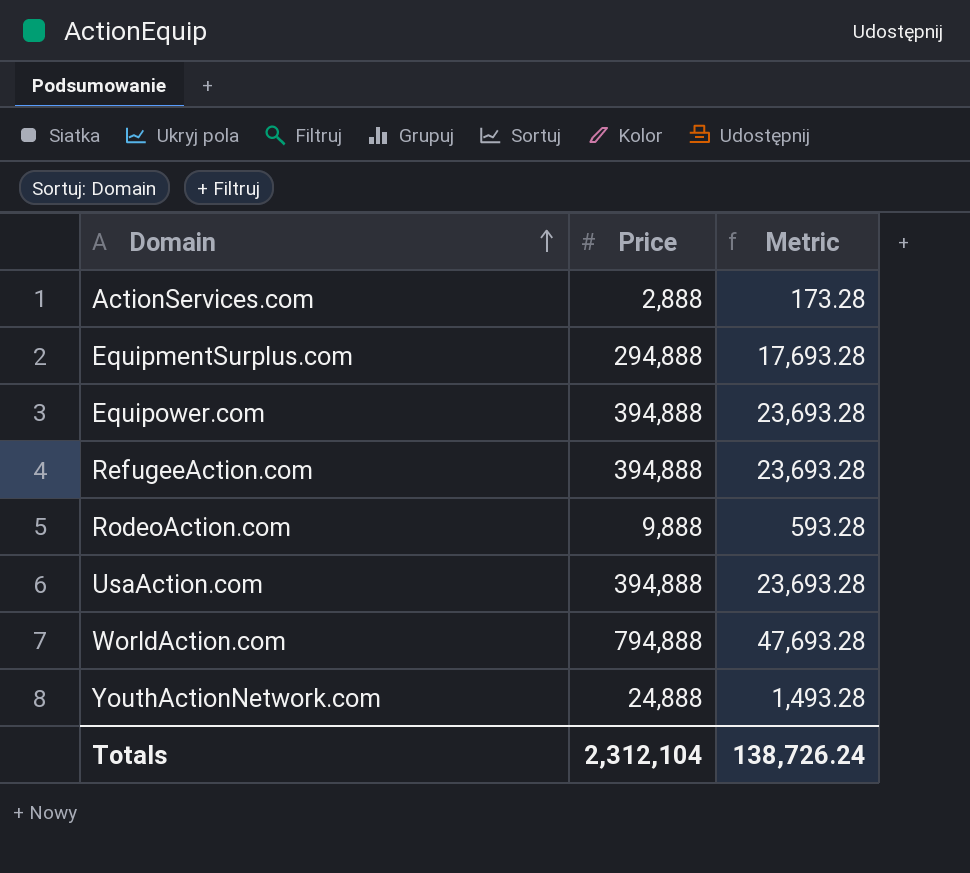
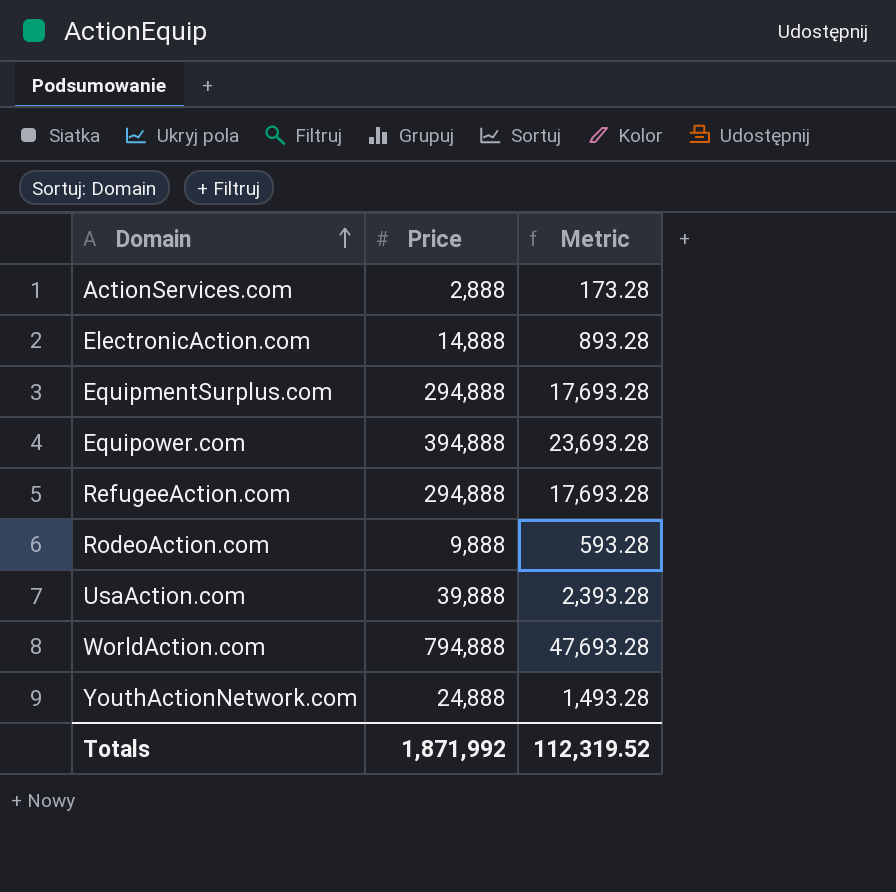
row ElectronicAction.com: none -> 14,888 | 893.28
RefugeeAction.com | Price: 394,888 -> 294,888
RefugeeAction.com | Metric: 23,693.28 -> 17,693.28
UsaAction.com | Price: 394,888 -> 39,888
UsaAction.com | Metric: 23,693.28 -> 2,393.28
Totals | Price: 2,312,104 -> 1,871,992
Totals | Metric: 138,726.24 -> 112,319.52

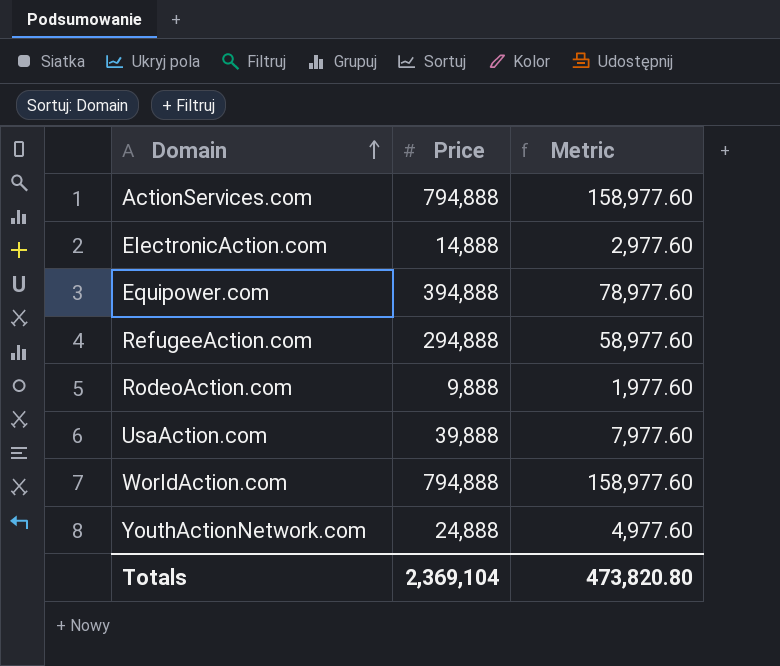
column Metric | formula: [Price] * 0.06 -> [Price] * 0.2
row EquipmentSurplus.com: 294,888 | 17,693.28 -> none
ActionServices.com | Price: 2,888 -> 794,888
Totals | Price: 1,871,992 -> 2,369,104
Totals | Metric: 112,319.52 -> 473,820.80

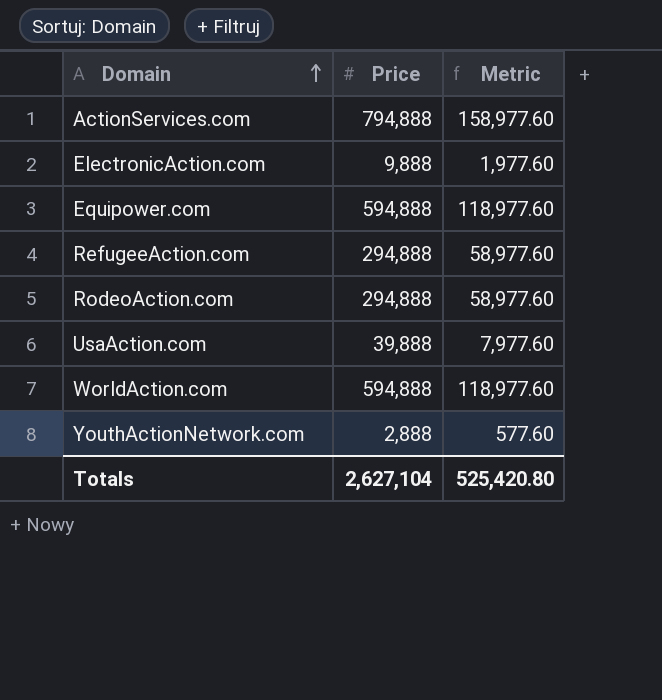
ElectronicAction.com | Price: 14,888 -> 9,888
ElectronicAction.com | Metric: 2,977.60 -> 1,977.60
Equipower.com | Price: 394,888 -> 594,888
Equipower.com | Metric: 78,977.60 -> 118,977.60
RodeoAction.com | Price: 9,888 -> 294,888
RodeoAction.com | Metric: 1,977.60 -> 58,977.60
WorldAction.com | Price: 794,888 -> 594,888
WorldAction.com | Metric: 158,977.60 -> 118,977.60
YouthActionNetwork.com | Price: 24,888 -> 2,888
YouthActionNetwork.com | Metric: 4,977.60 -> 577.60
Totals | Price: 2,369,104 -> 2,627,104
Totals | Metric: 473,820.80 -> 525,420.80

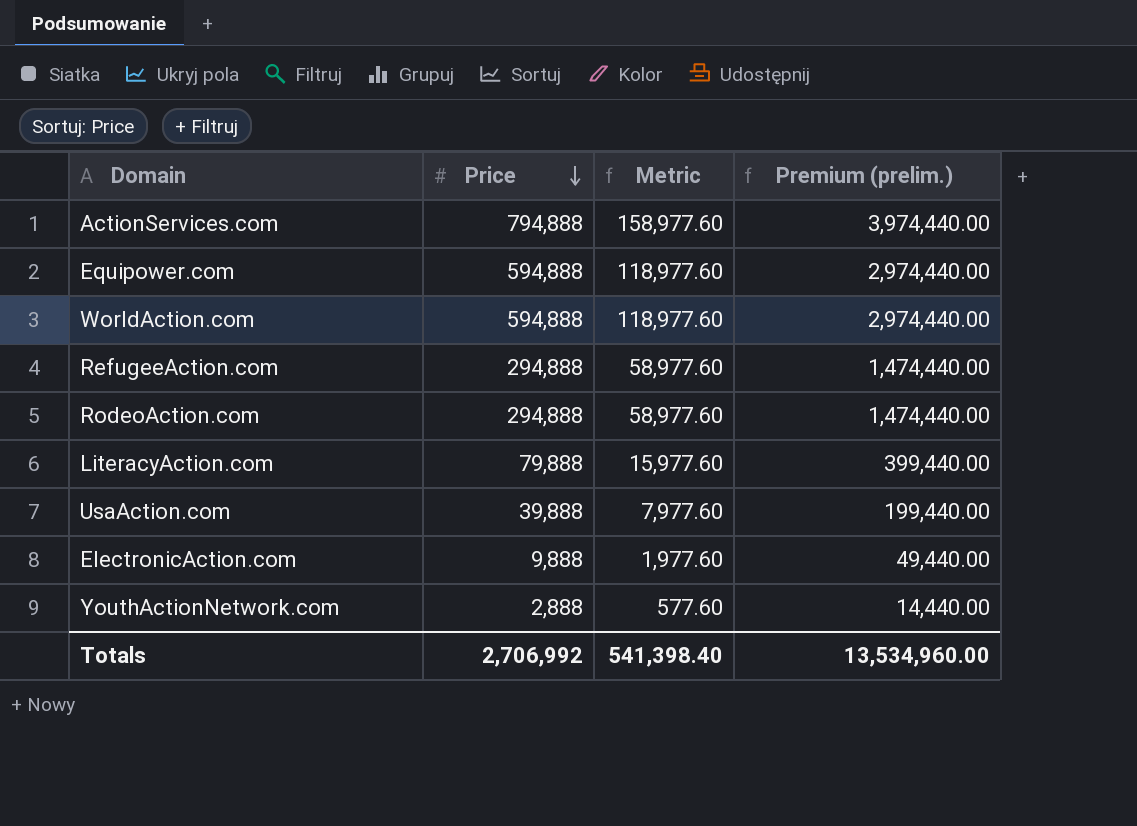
row order: Domain ascending -> Price descending
column Premium (prelim.) | formula: none -> [Price] * 5
row LiteracyAction.com: none -> 79,888 | 15,977.60 | 399,440.00
Totals | Price: 2,627,104 -> 2,706,992
Totals | Metric: 525,420.80 -> 541,398.40

